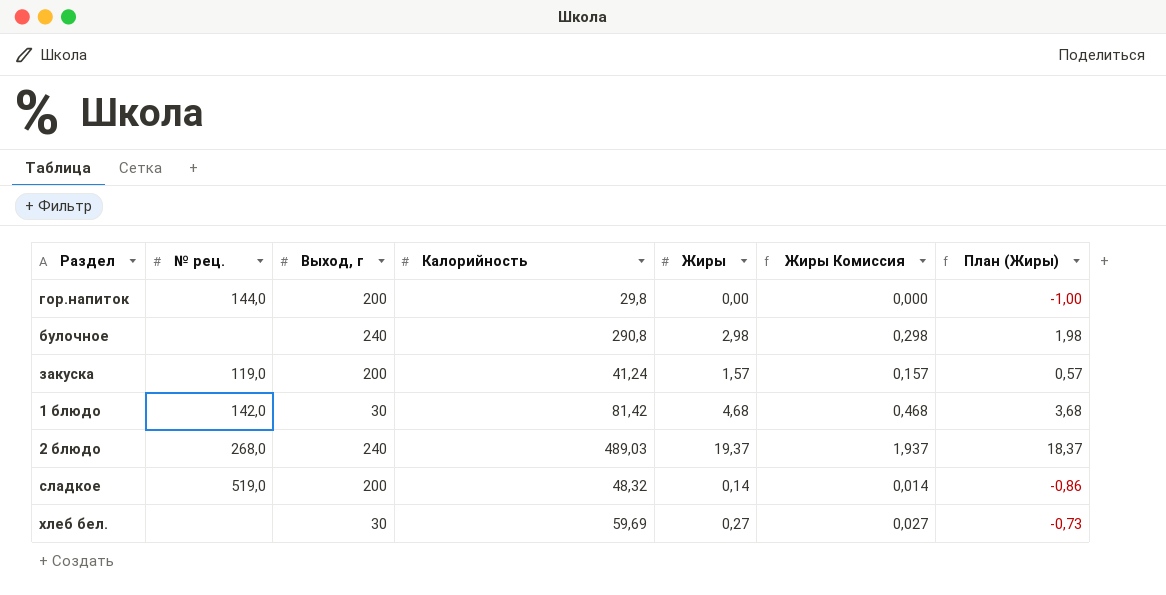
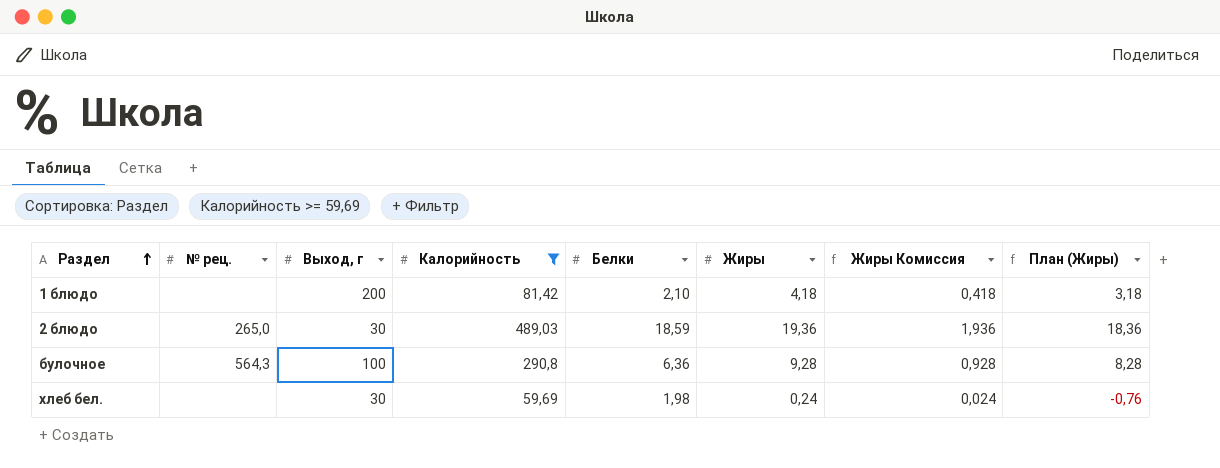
filter: none -> Калорийность >= 59,69
row order: none -> Раздел ascending
column Белки | position: none -> 5
1 блюдо | № рец.: 142,0 -> none
1 блюдо | Выход, г: 30 -> 200
1 блюдо | Жиры: 4,68 -> 4,18
1 блюдо | Жиры Комиссия: 0,468 -> 0,418
1 блюдо | План (Жиры): 3,68 -> 3,18
2 блюдо | № рец.: 268,0 -> 265,0
2 блюдо | Выход, г: 240 -> 30
2 блюдо | Жиры: 19,37 -> 19,36
2 блюдо | Жиры Комиссия: 1,937 -> 1,936
2 блюдо | План (Жиры): 18,37 -> 18,36
булочное | № рец.: none -> 564,3
булочное | Выход, г: 240 -> 100
булочное | Жиры: 2,98 -> 9,28
булочное | Жиры Комиссия: 0,298 -> 0,928
булочное | План (Жиры): 1,98 -> 8,28
хлеб бел. | Жиры: 0,27 -> 0,24
хлеб бел. | Жиры Комиссия: 0,027 -> 0,024
хлеб бел. | План (Жиры): -0,73 -> -0,76

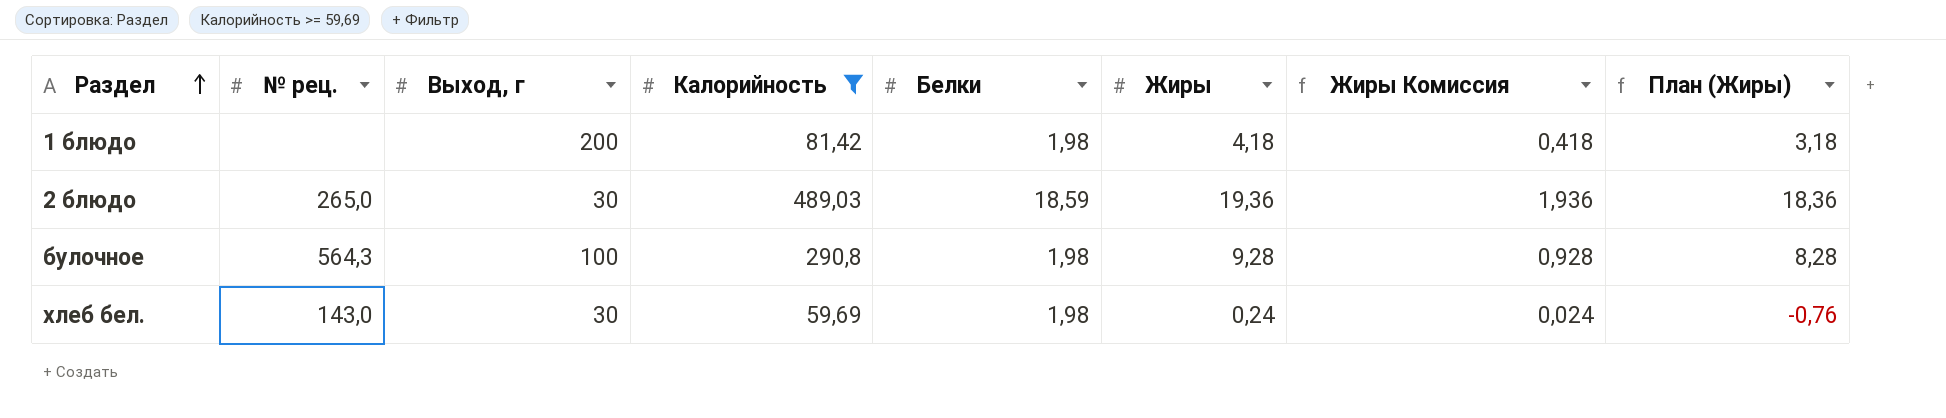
1 блюдо | Белки: 2,10 -> 1,98
булочное | Белки: 6,36 -> 1,98
хлеб бел. | № рец.: none -> 143,0

